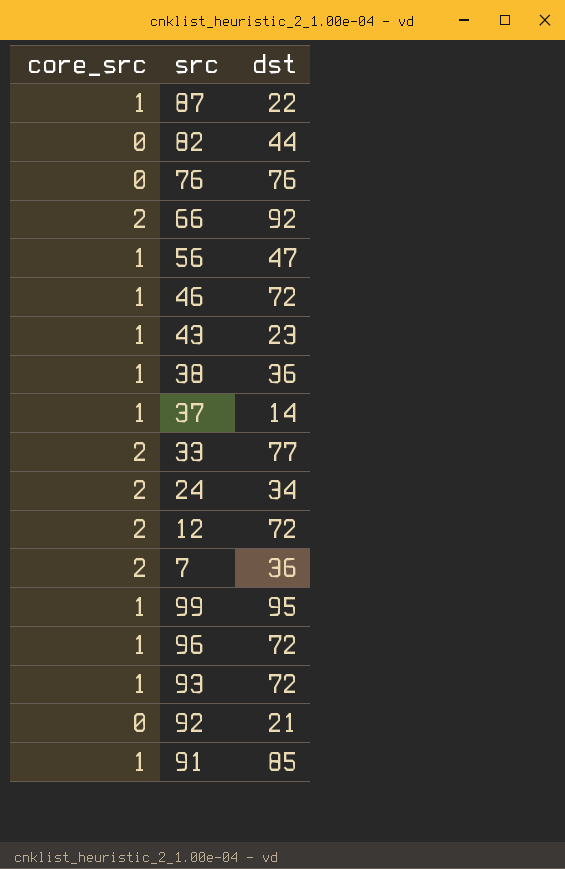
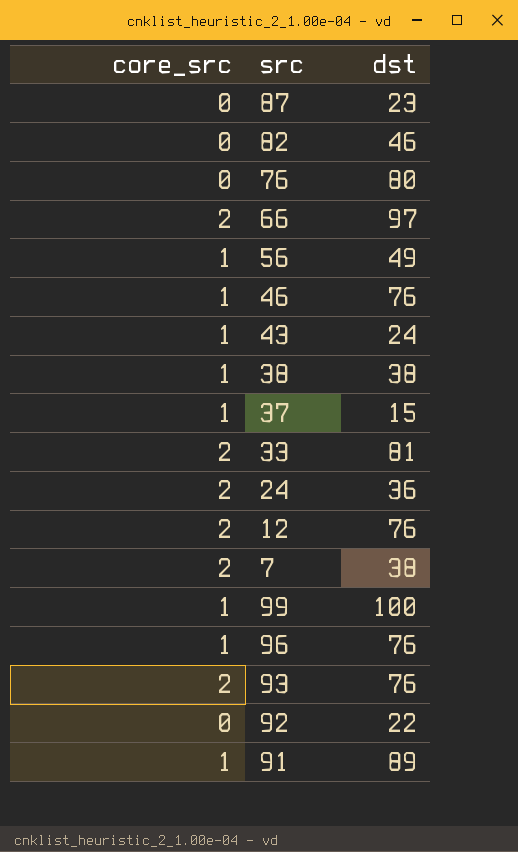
87 | core_src: 1 -> 0
87 | dst: 22 -> 23
82 | dst: 44 -> 46
76 | dst: 76 -> 80
66 | dst: 92 -> 97
56 | dst: 47 -> 49
46 | dst: 72 -> 76
43 | dst: 23 -> 24
38 | dst: 36 -> 38
37 | dst: 14 -> 15
33 | dst: 77 -> 81
24 | dst: 34 -> 36
12 | dst: 72 -> 76
7 | dst: 36 -> 38
99 | dst: 95 -> 100
96 | dst: 72 -> 76
93 | core_src: 1 -> 2
93 | dst: 72 -> 76
92 | dst: 21 -> 22
91 | dst: 85 -> 89

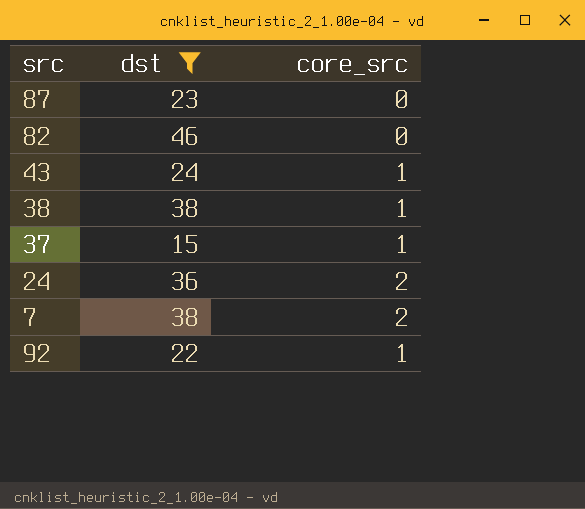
filter: none -> dst <= 46
column core_src | position: 1 -> 3
92 | core_src: 0 -> 1

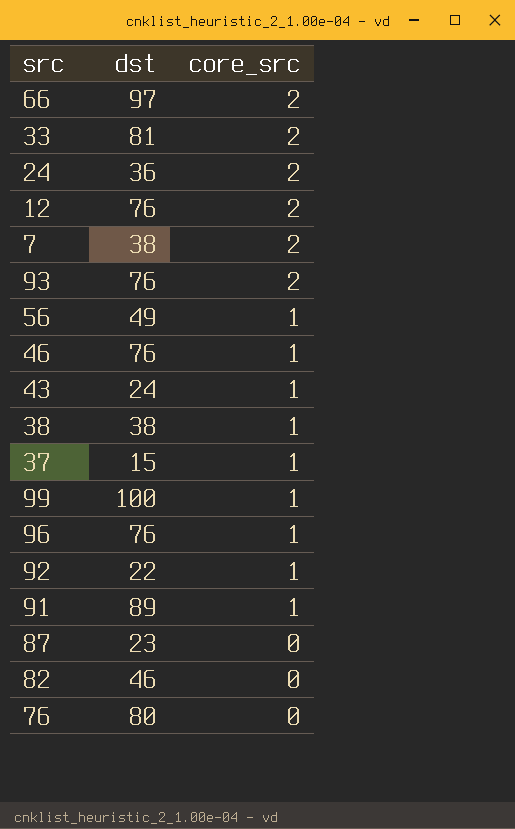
filter: dst <= 46 -> none
row order: none -> core_src descending

